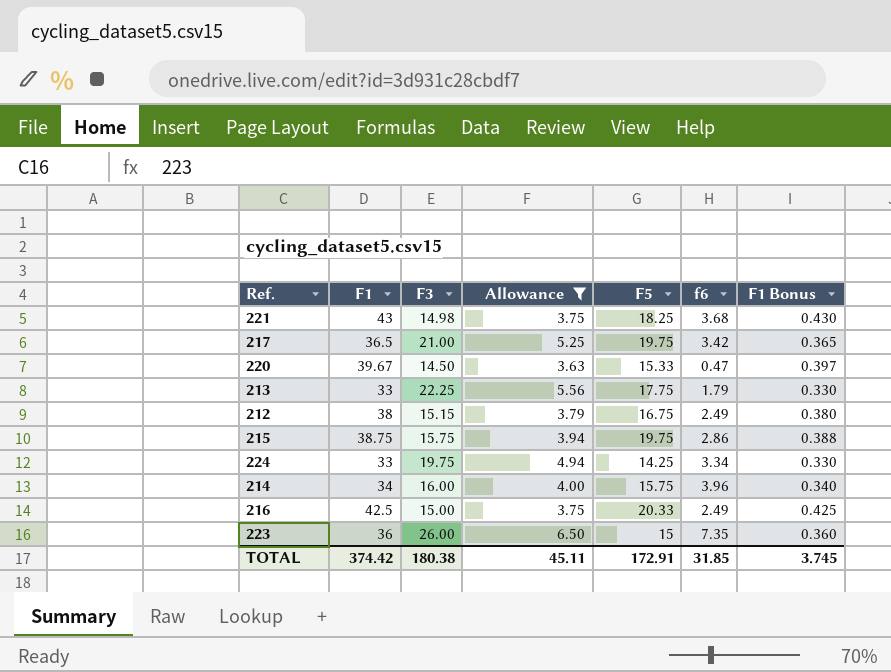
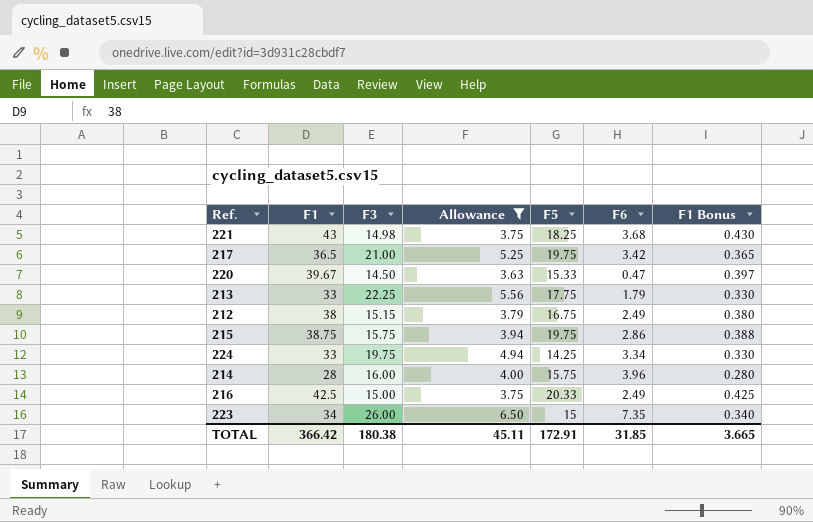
column name: f6 -> F6
214 | F1: 34 -> 28
214 | F1 Bonus: 0.340 -> 0.280
223 | F1: 36 -> 34
223 | F1 Bonus: 0.360 -> 0.340
TOTAL | F1: 374.42 -> 366.42
TOTAL | F1 Bonus: 3.745 -> 3.665

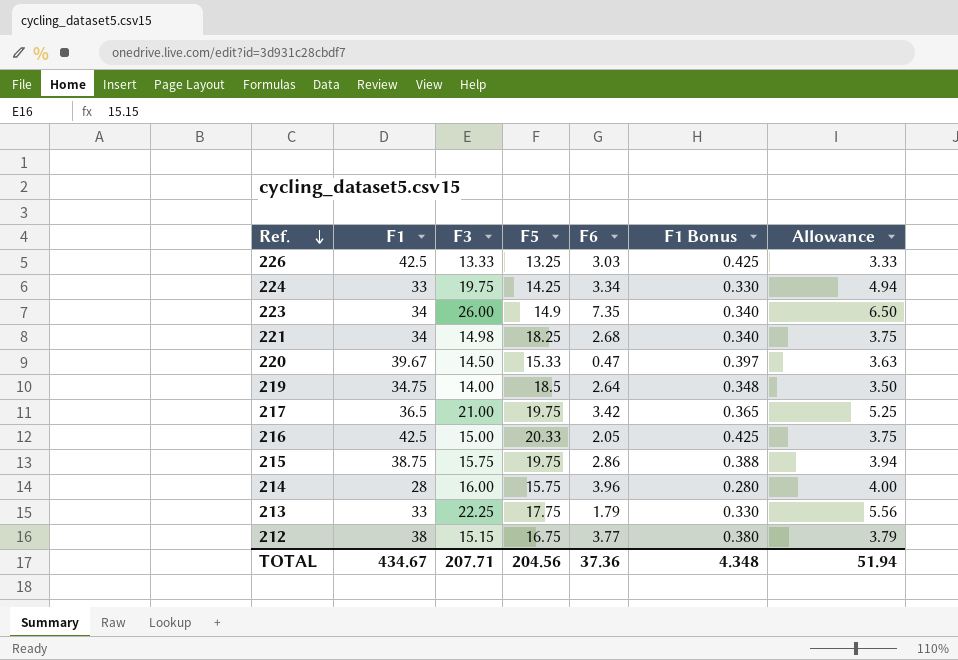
filter: Allowance >= 3.63 -> none
row order: none -> Ref. descending
column Allowance | position: 4 -> 7
223 | F5: 15 -> 14.9
221 | F1: 43 -> 34
221 | F6: 3.68 -> 2.68
221 | F1 Bonus: 0.430 -> 0.340
216 | F6: 2.49 -> 2.05
212 | F6: 2.49 -> 3.77
TOTAL | F1: 366.42 -> 434.67
TOTAL | F3: 180.38 -> 207.71
TOTAL | F5: 172.91 -> 204.56
TOTAL | F6: 31.85 -> 37.36
TOTAL | F1 Bonus: 3.665 -> 4.348
TOTAL | Allowance: 45.11 -> 51.94

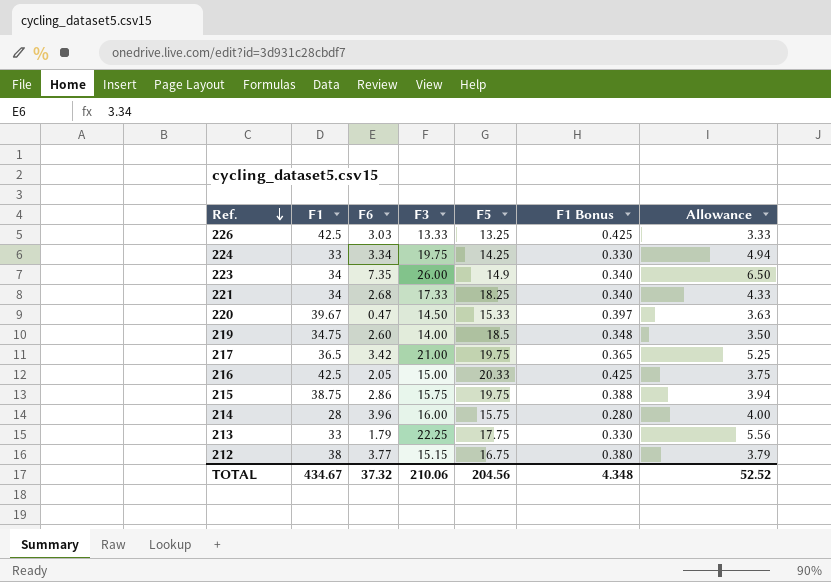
column F6 | position: 5 -> 3
221 | F3: 14.98 -> 17.33
221 | Allowance: 3.75 -> 4.33
219 | F6: 2.64 -> 2.60
TOTAL | F6: 37.36 -> 37.32
TOTAL | F3: 207.71 -> 210.06
TOTAL | Allowance: 51.94 -> 52.52

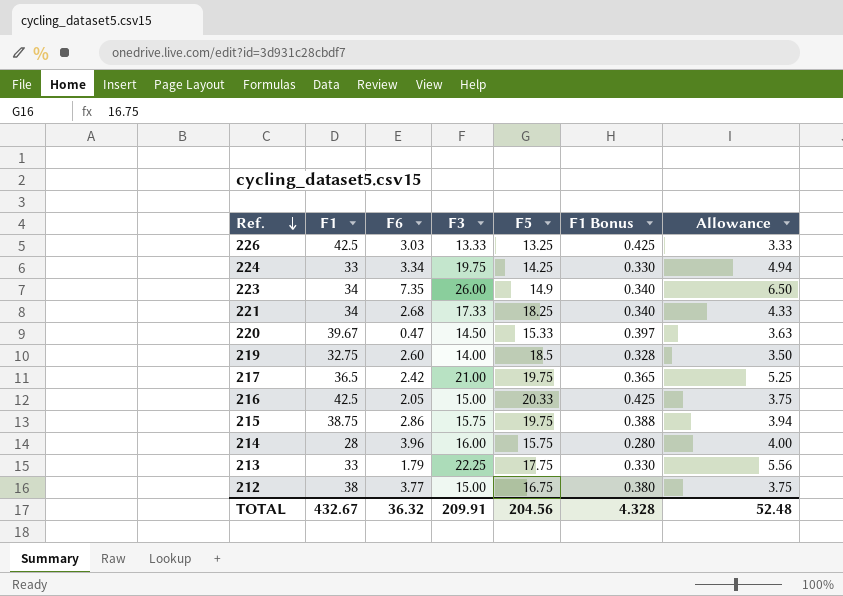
219 | F1: 34.75 -> 32.75
219 | F1 Bonus: 0.348 -> 0.328
217 | F6: 3.42 -> 2.42
212 | F3: 15.15 -> 15.00
212 | Allowance: 3.79 -> 3.75
TOTAL | F1: 434.67 -> 432.67
TOTAL | F6: 37.32 -> 36.32
TOTAL | F3: 210.06 -> 209.91
TOTAL | F1 Bonus: 4.348 -> 4.328
TOTAL | Allowance: 52.52 -> 52.48

